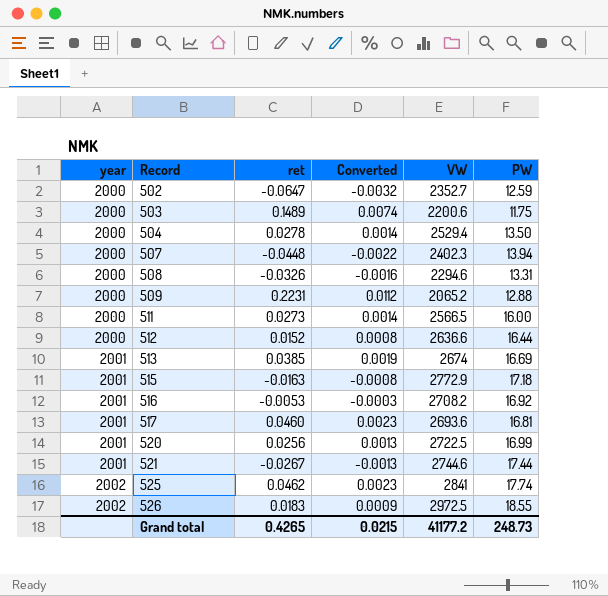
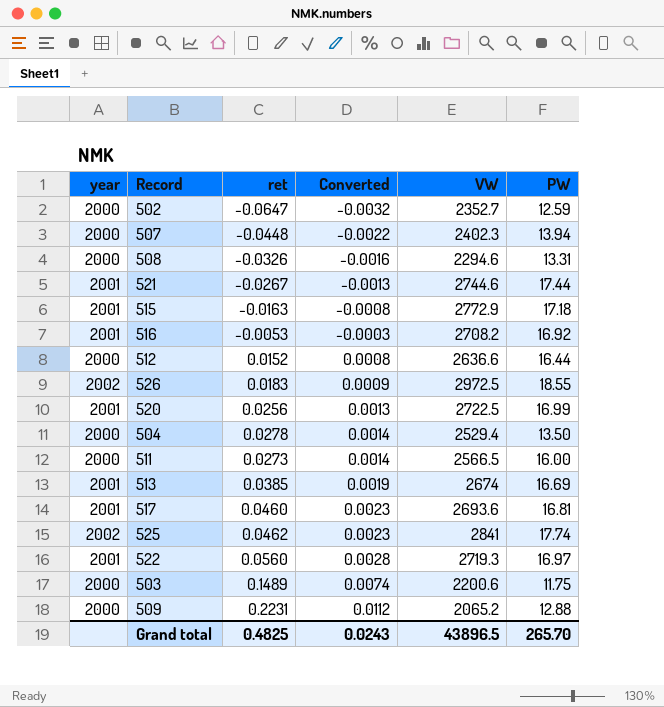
row order: year ascending -> Converted ascending
row 522: none -> 2001 | 0.0560 | 0.0028 | 2719.3 | 16.97
Grand total | ret: 0.4265 -> 0.4825
Grand total | Converted: 0.0215 -> 0.0243
Grand total | VW: 41177.2 -> 43896.5
Grand total | PW: 248.73 -> 265.70

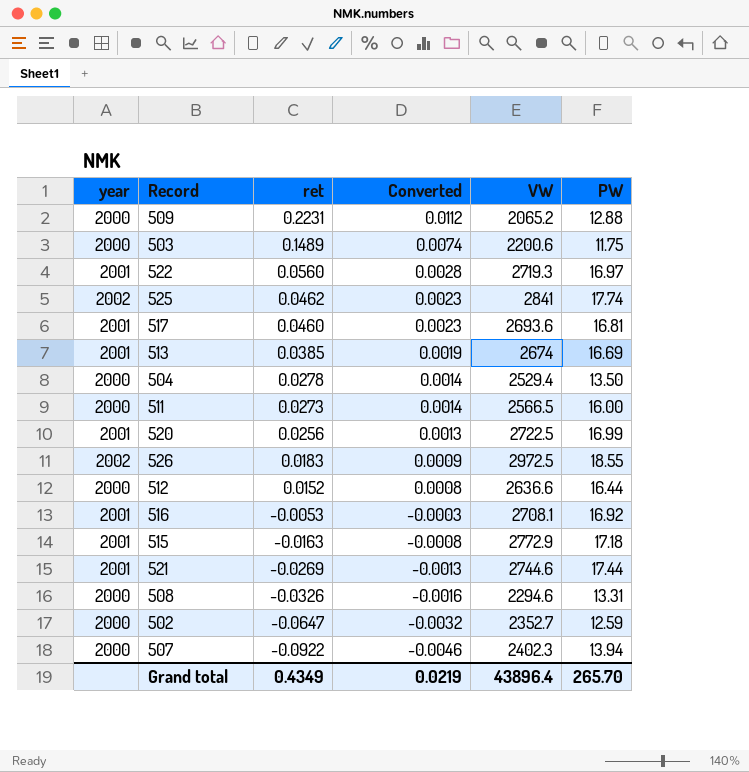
row order: Converted ascending -> ret descending
516 | VW: 2708.2 -> 2708.1
521 | ret: -0.0267 -> -0.0269
507 | ret: -0.0448 -> -0.0922
507 | Converted: -0.0022 -> -0.0046
Grand total | ret: 0.4825 -> 0.4349
Grand total | Converted: 0.0243 -> 0.0219
Grand total | VW: 43896.5 -> 43896.4

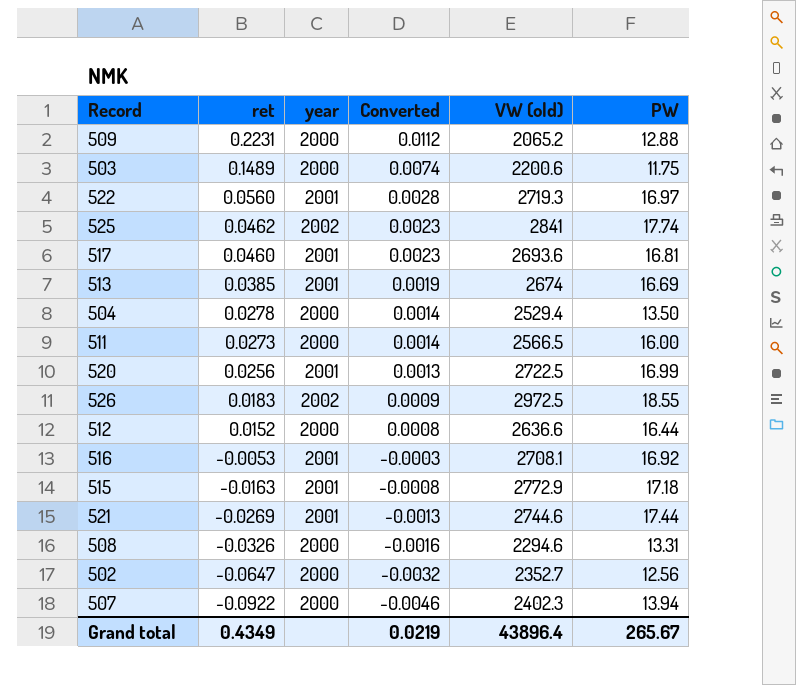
column year | position: 1 -> 3
column name: VW -> VW (old)
502 | PW: 12.59 -> 12.56
Grand total | PW: 265.70 -> 265.67

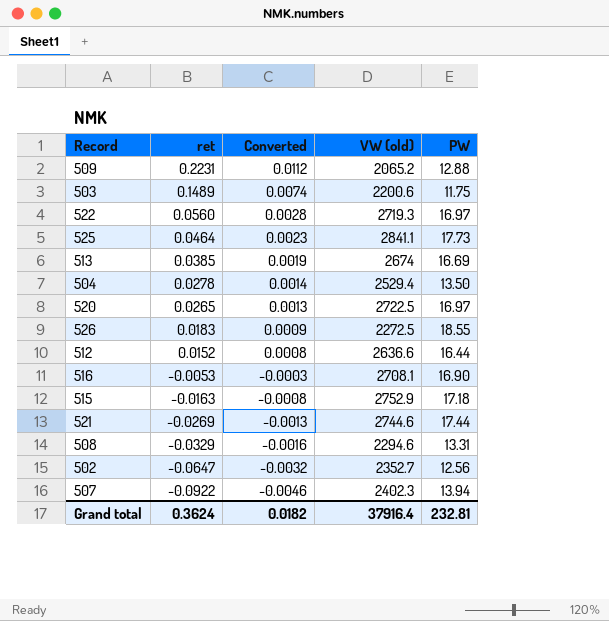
column year | position: 3 -> none
row 517: 0.0460 | 2001 | 0.0023 | 2693.6 | 16.81 -> none
row 511: 0.0273 | 2000 | 0.0014 | 2566.5 | 16.00 -> none
525 | ret: 0.0462 -> 0.0464
525 | VW (old): 2841 -> 2841.1
525 | PW: 17.74 -> 17.73
520 | ret: 0.0256 -> 0.0265
520 | PW: 16.99 -> 16.97
526 | VW (old): 2972.5 -> 2272.5
516 | PW: 16.92 -> 16.90
515 | VW (old): 2772.9 -> 2752.9
508 | ret: -0.0326 -> -0.0329
Grand total | ret: 0.4349 -> 0.3624
Grand total | Converted: 0.0219 -> 0.0182
Grand total | VW (old): 43896.4 -> 37916.4
Grand total | PW: 265.67 -> 232.81

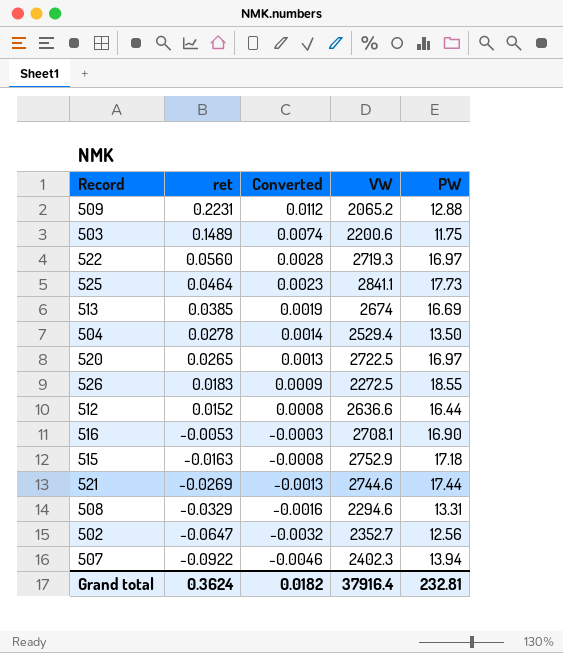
column name: VW (old) -> VW

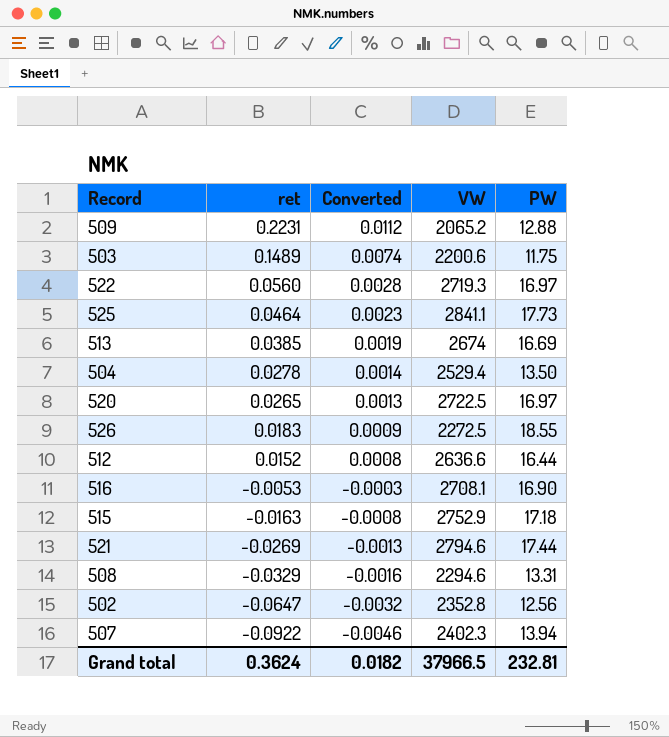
521 | VW: 2744.6 -> 2794.6
502 | VW: 2352.7 -> 2352.8
Grand total | VW: 37916.4 -> 37966.5

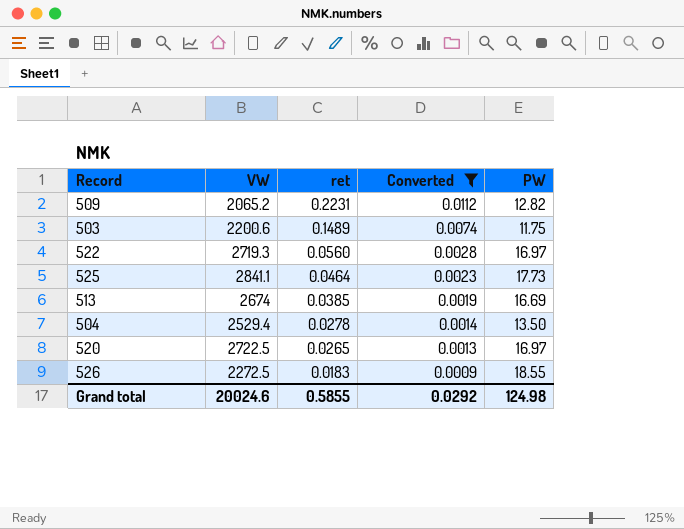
filter: none -> Converted >= 0.0009
column VW | position: 4 -> 2
509 | PW: 12.88 -> 12.82
Grand total | VW: 37966.5 -> 20024.6
Grand total | ret: 0.3624 -> 0.5855
Grand total | Converted: 0.0182 -> 0.0292
Grand total | PW: 232.81 -> 124.98

